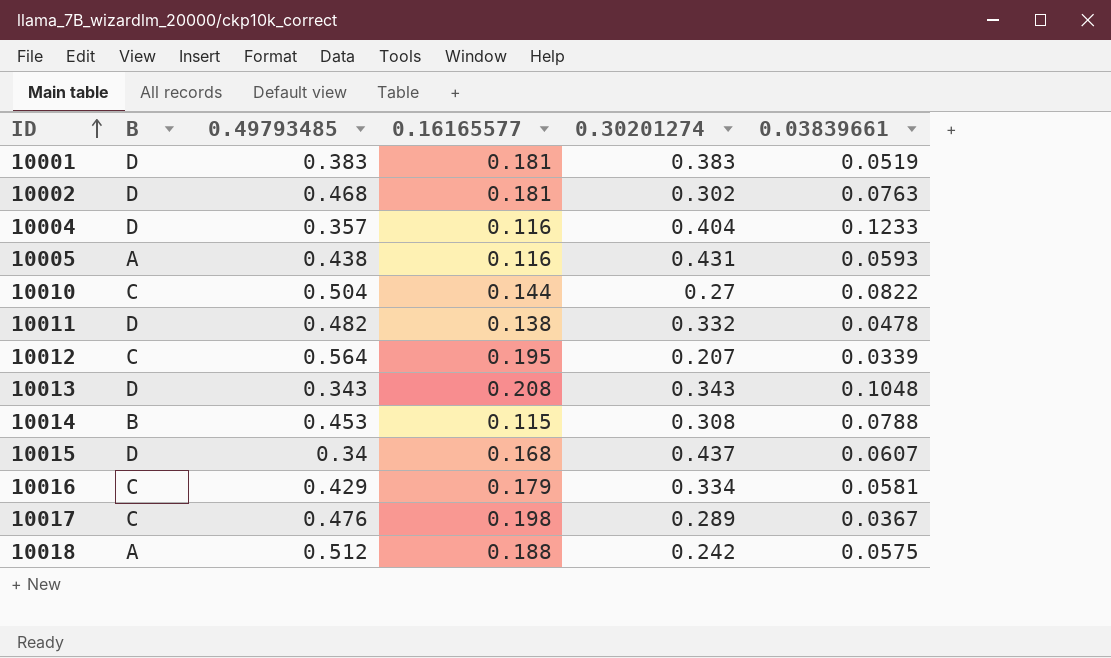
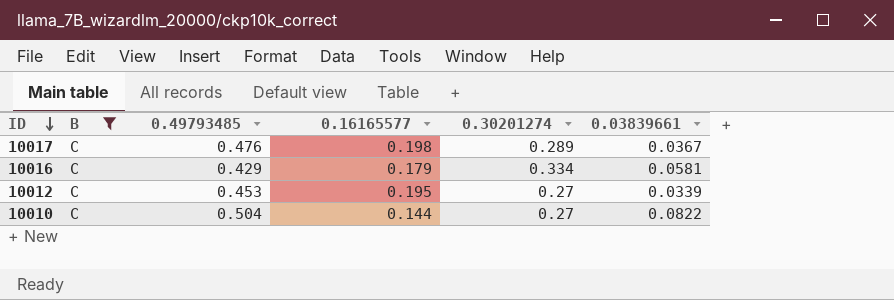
filter: none -> B = C
row order: ID ascending -> ID descending
10012 | 0.49793485: 0.564 -> 0.453
10012 | 0.30201274: 0.207 -> 0.27

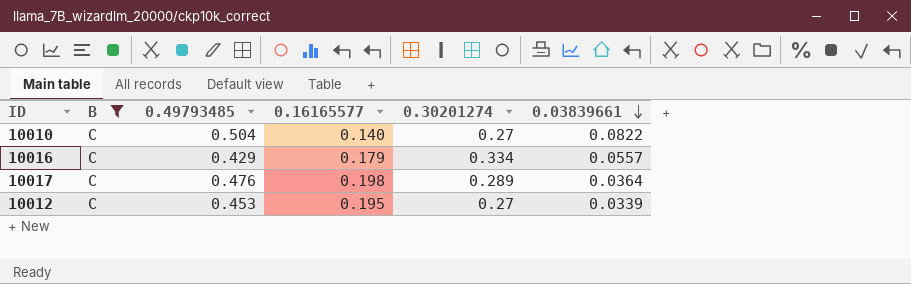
row order: ID descending -> 0.03839661 descending
10010 | 0.16165577: 0.144 -> 0.140
10016 | 0.03839661: 0.0581 -> 0.0557
10017 | 0.03839661: 0.0367 -> 0.0364

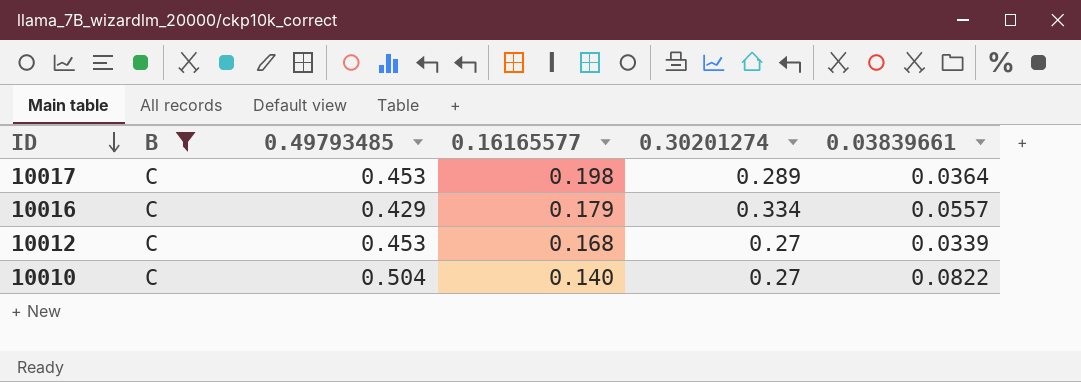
row order: 0.03839661 descending -> ID descending
10017 | 0.49793485: 0.476 -> 0.453
10012 | 0.16165577: 0.195 -> 0.168

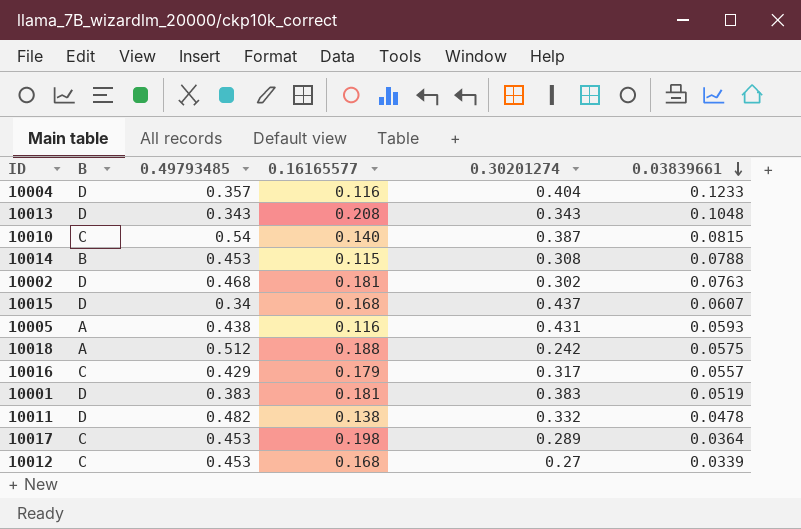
filter: B = C -> none
row order: ID descending -> 0.03839661 descending
10010 | 0.49793485: 0.504 -> 0.54
10010 | 0.30201274: 0.27 -> 0.387
10010 | 0.03839661: 0.0822 -> 0.0815
10016 | 0.30201274: 0.334 -> 0.317

